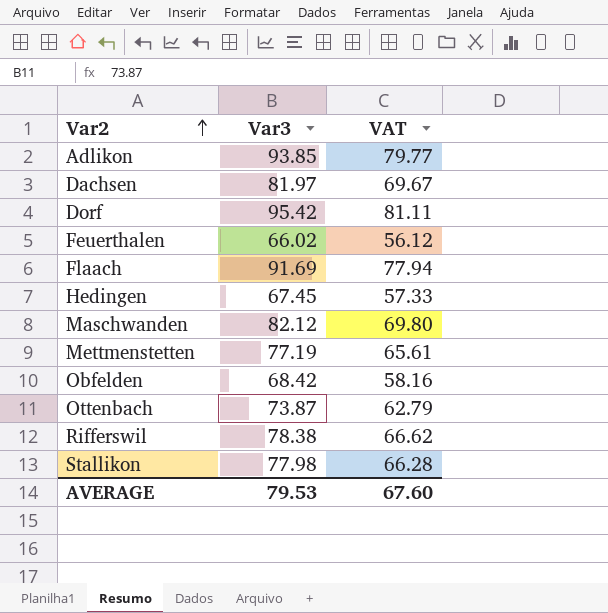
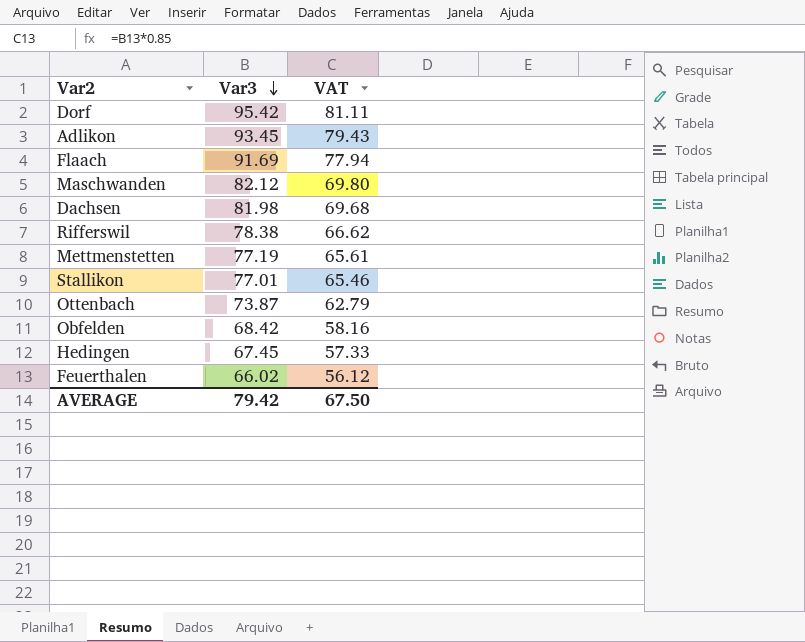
row order: Var2 ascending -> Var3 descending
Adlikon | Var3: 93.85 -> 93.45
Adlikon | VAT: 79.77 -> 79.43
Dachsen | Var3: 81.97 -> 81.98
Dachsen | VAT: 69.67 -> 69.68
Stallikon | Var3: 77.98 -> 77.01
Stallikon | VAT: 66.28 -> 65.46
AVERAGE | Var3: 79.53 -> 79.42
AVERAGE | VAT: 67.60 -> 67.50

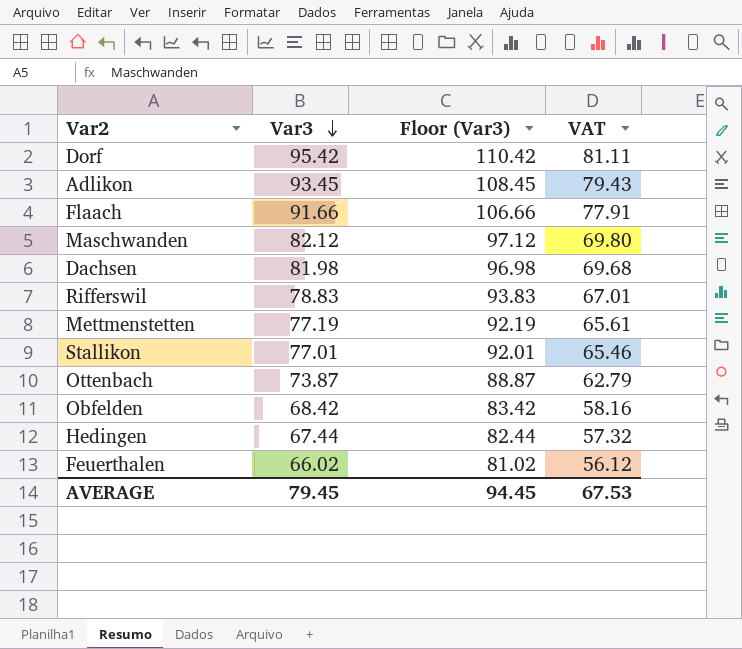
column Floor (Var3) | formula: none -> [Var3] + 15
Flaach | Var3: 91.69 -> 91.66
Flaach | VAT: 77.94 -> 77.91
Rifferswil | Var3: 78.38 -> 78.83
Rifferswil | VAT: 66.62 -> 67.01
Hedingen | Var3: 67.45 -> 67.44
Hedingen | VAT: 57.33 -> 57.32
AVERAGE | Var3: 79.42 -> 79.45
AVERAGE | VAT: 67.50 -> 67.53

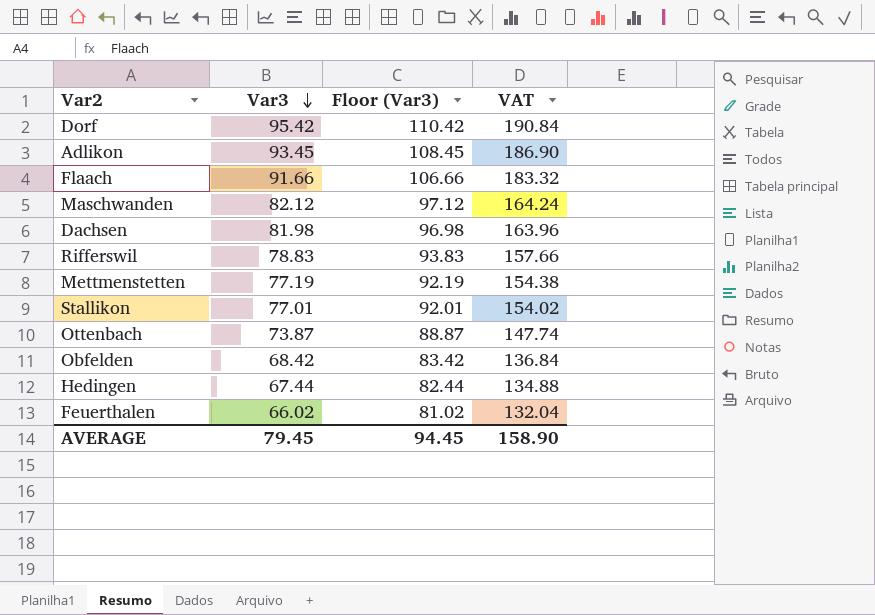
column VAT | formula: [Var3] * 0.85 -> [Var3] * 2
AVERAGE | VAT: 67.53 -> 158.90

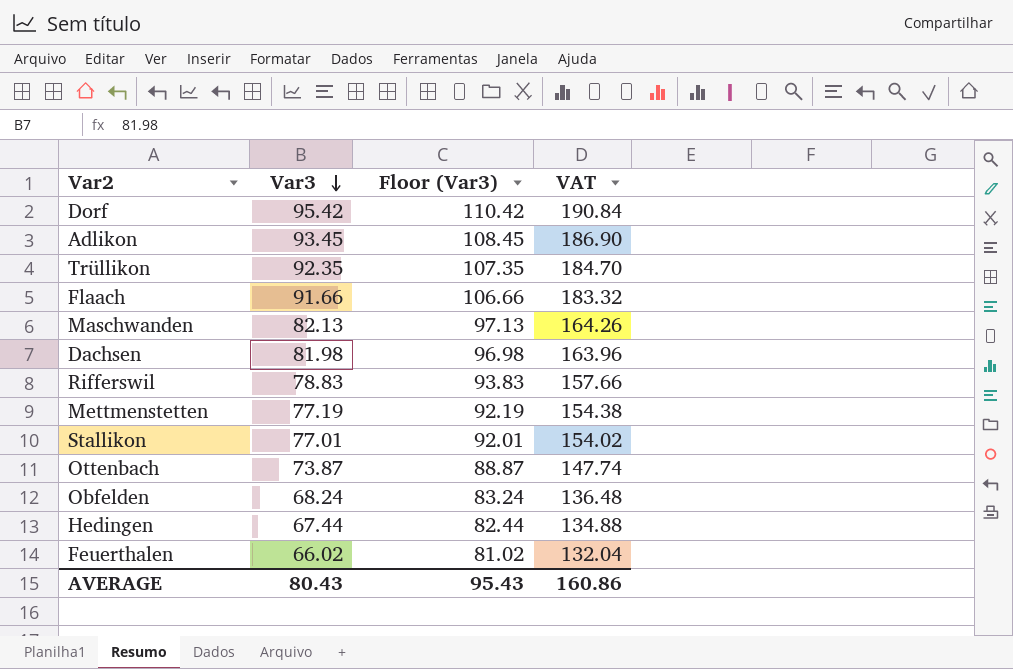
row Trüllikon: none -> 92.35 | 107.35 | 184.70
Maschwanden | Var3: 82.12 -> 82.13
Maschwanden | Floor (Var3): 97.12 -> 97.13
Maschwanden | VAT: 164.24 -> 164.26
Obfelden | Var3: 68.42 -> 68.24
Obfelden | Floor (Var3): 83.42 -> 83.24
Obfelden | VAT: 136.84 -> 136.48
AVERAGE | Var3: 79.45 -> 80.43
AVERAGE | Floor (Var3): 94.45 -> 95.43
AVERAGE | VAT: 158.90 -> 160.86

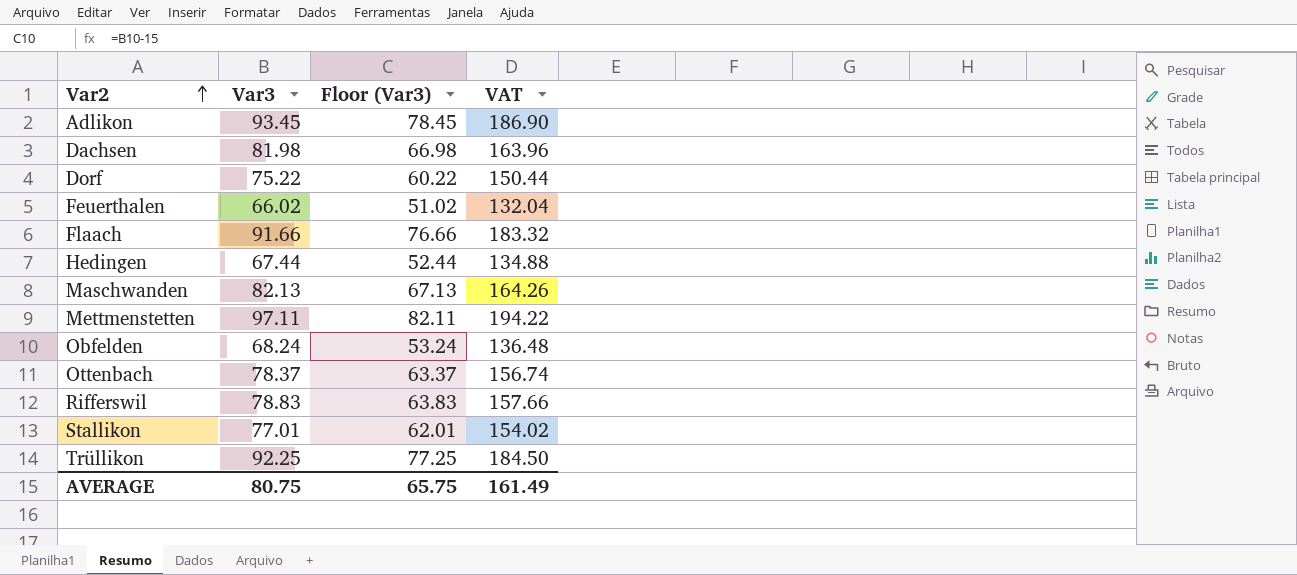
row order: Var3 descending -> Var2 ascending
column Floor (Var3) | formula: [Var3] + 15 -> [Var3] - 15
Dorf | Var3: 95.42 -> 75.22
Dorf | VAT: 190.84 -> 150.44
Mettmenstetten | Var3: 77.19 -> 97.11
Mettmenstetten | VAT: 154.38 -> 194.22
Ottenbach | Var3: 73.87 -> 78.37
Ottenbach | VAT: 147.74 -> 156.74
Trüllikon | Var3: 92.35 -> 92.25
Trüllikon | VAT: 184.70 -> 184.50
AVERAGE | Var3: 80.43 -> 80.75
AVERAGE | Floor (Var3): 95.43 -> 65.75
AVERAGE | VAT: 160.86 -> 161.49

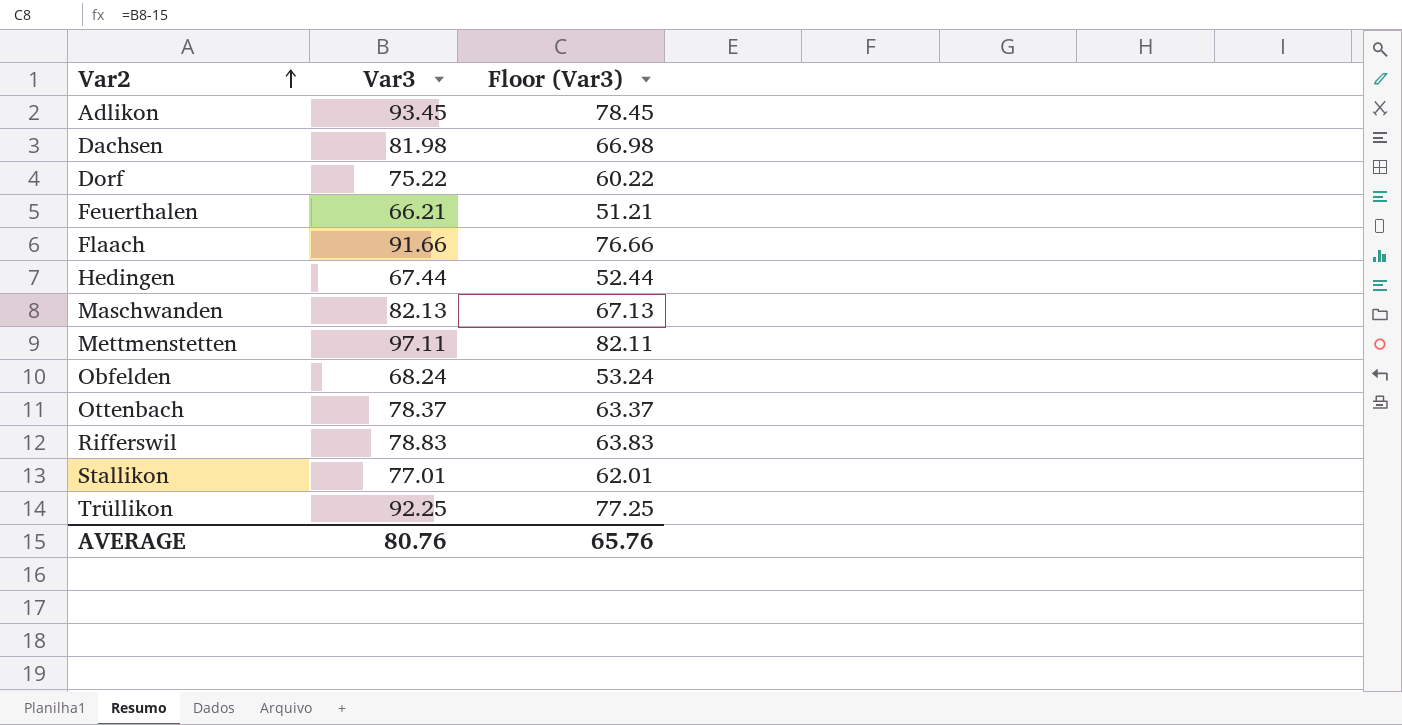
column VAT | formula: [Var3] * 2 -> none
Feuerthalen | Var3: 66.02 -> 66.21
Feuerthalen | Floor (Var3): 51.02 -> 51.21
AVERAGE | Var3: 80.75 -> 80.76
AVERAGE | Floor (Var3): 65.75 -> 65.76

